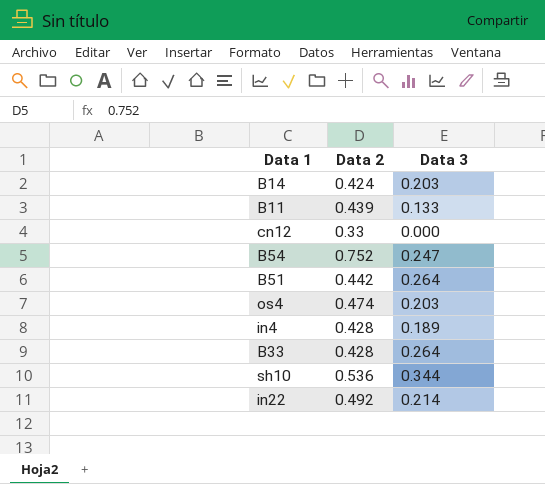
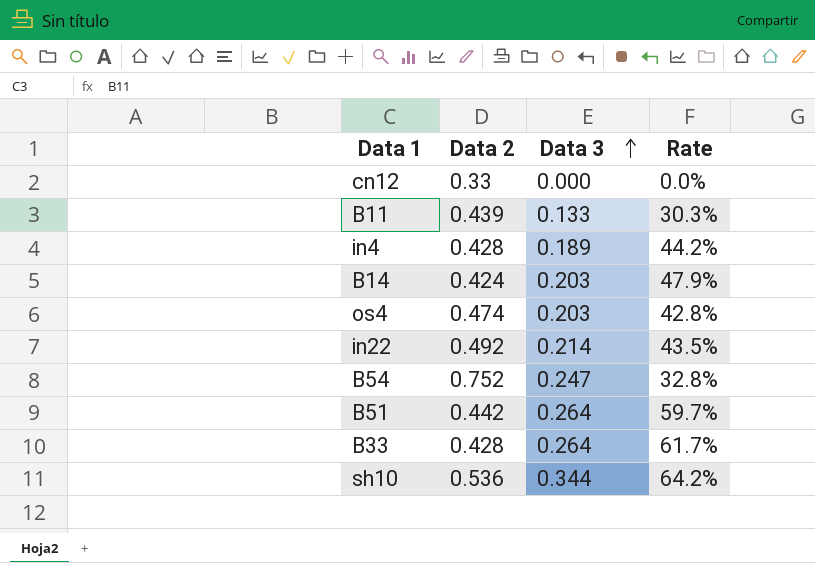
row order: none -> Data 3 ascending
column Rate | formula: none -> [Data 3] / [Data 2]

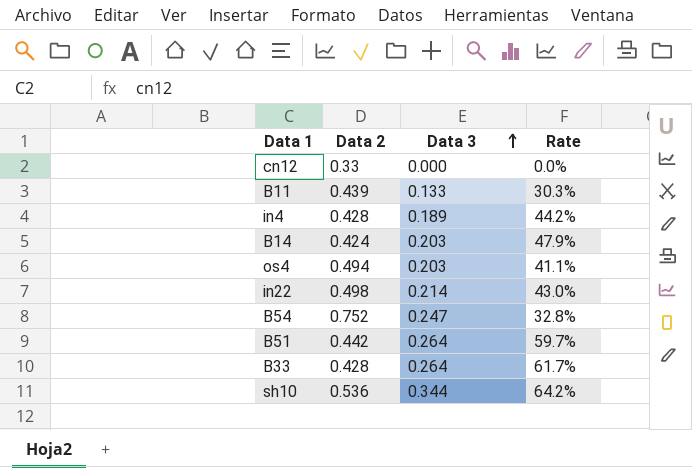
os4 | Data 2: 0.474 -> 0.494
os4 | Rate: 42.8% -> 41.1%
in22 | Data 2: 0.492 -> 0.498
in22 | Rate: 43.5% -> 43.0%

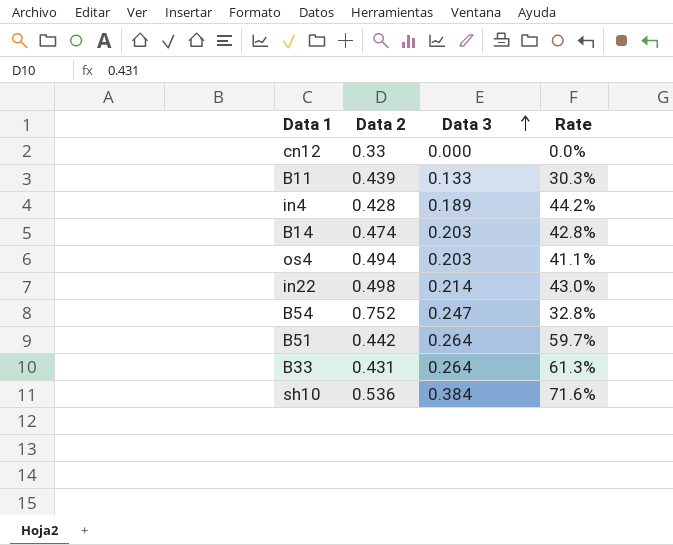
B14 | Data 2: 0.424 -> 0.474
B14 | Rate: 47.9% -> 42.8%
B33 | Data 2: 0.428 -> 0.431
B33 | Rate: 61.7% -> 61.3%
sh10 | Data 3: 0.344 -> 0.384
sh10 | Rate: 64.2% -> 71.6%

